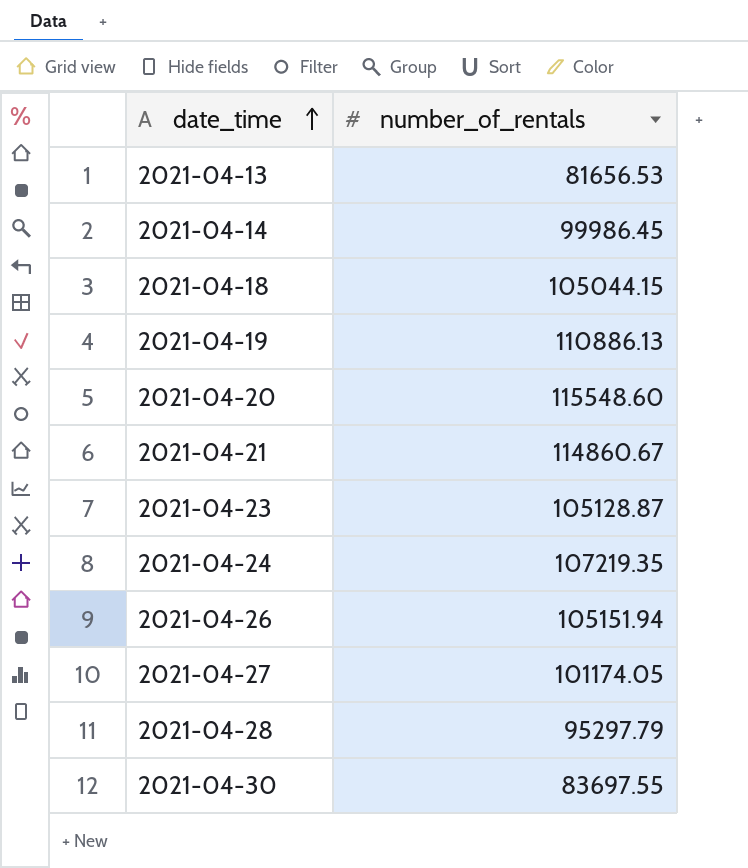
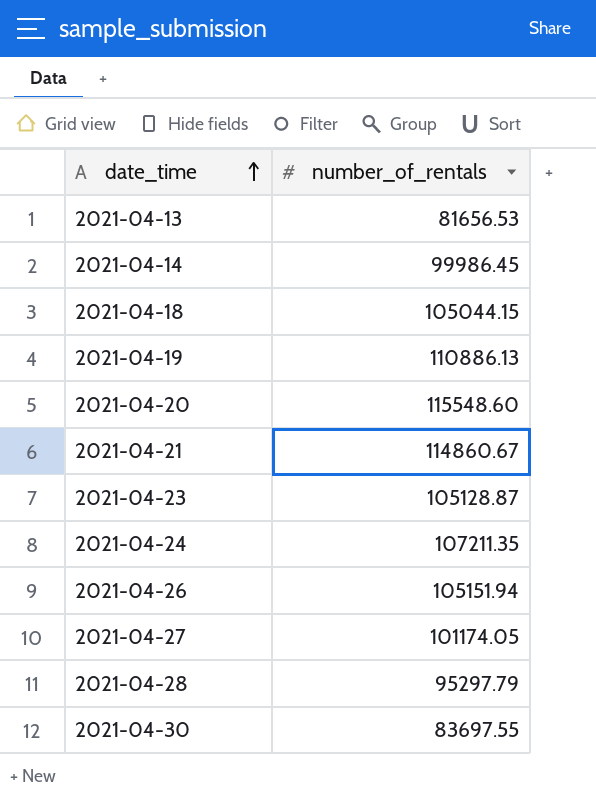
2021-04-24 | number_of_rentals: 107219.35 -> 107211.35

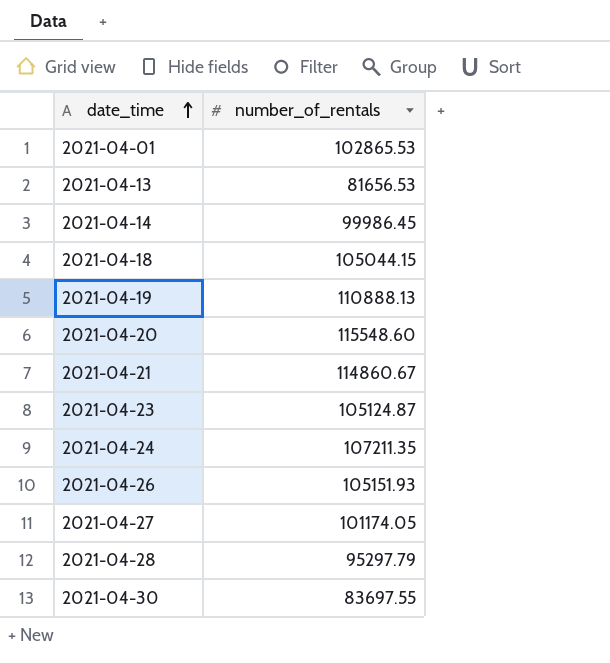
row 2021-04-01: none -> 102865.53
2021-04-19 | number_of_rentals: 110886.13 -> 110888.13
2021-04-23 | number_of_rentals: 105128.87 -> 105124.87
2021-04-26 | number_of_rentals: 105151.94 -> 105151.93

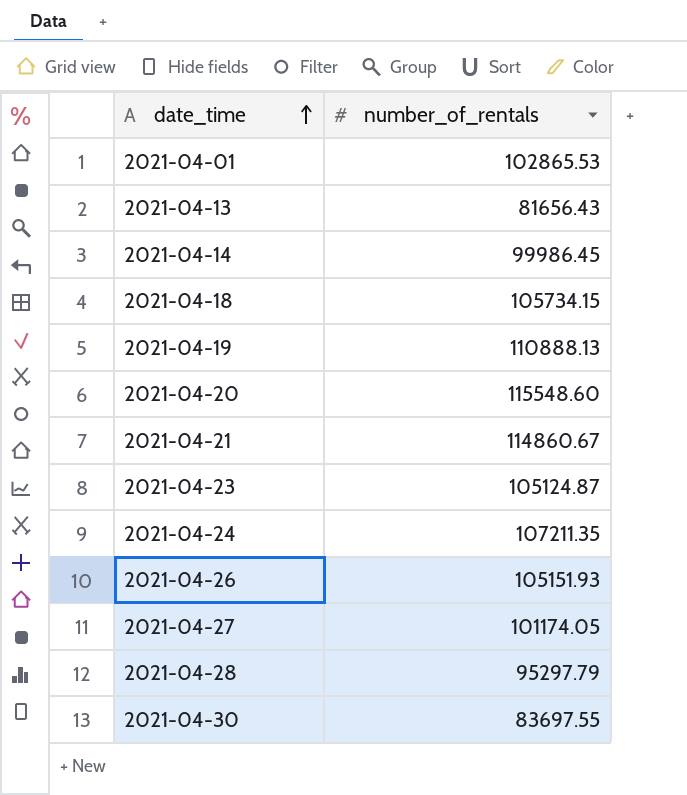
2021-04-13 | number_of_rentals: 81656.53 -> 81656.43
2021-04-18 | number_of_rentals: 105044.15 -> 105734.15

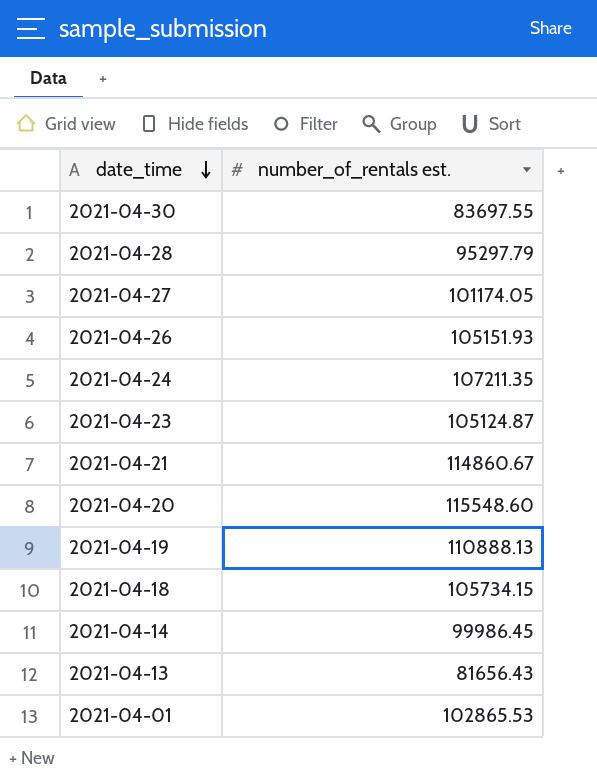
row order: date_time ascending -> date_time descending
column name: number_of_rentals -> number_of_rentals est.

